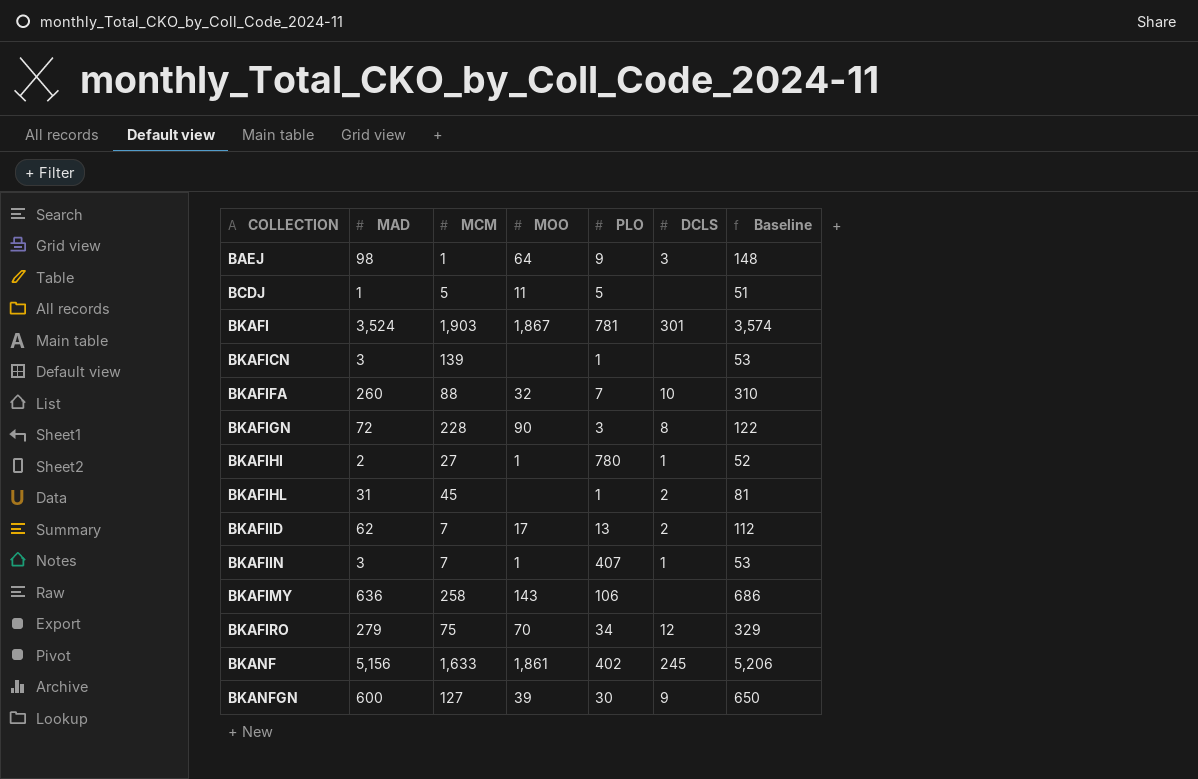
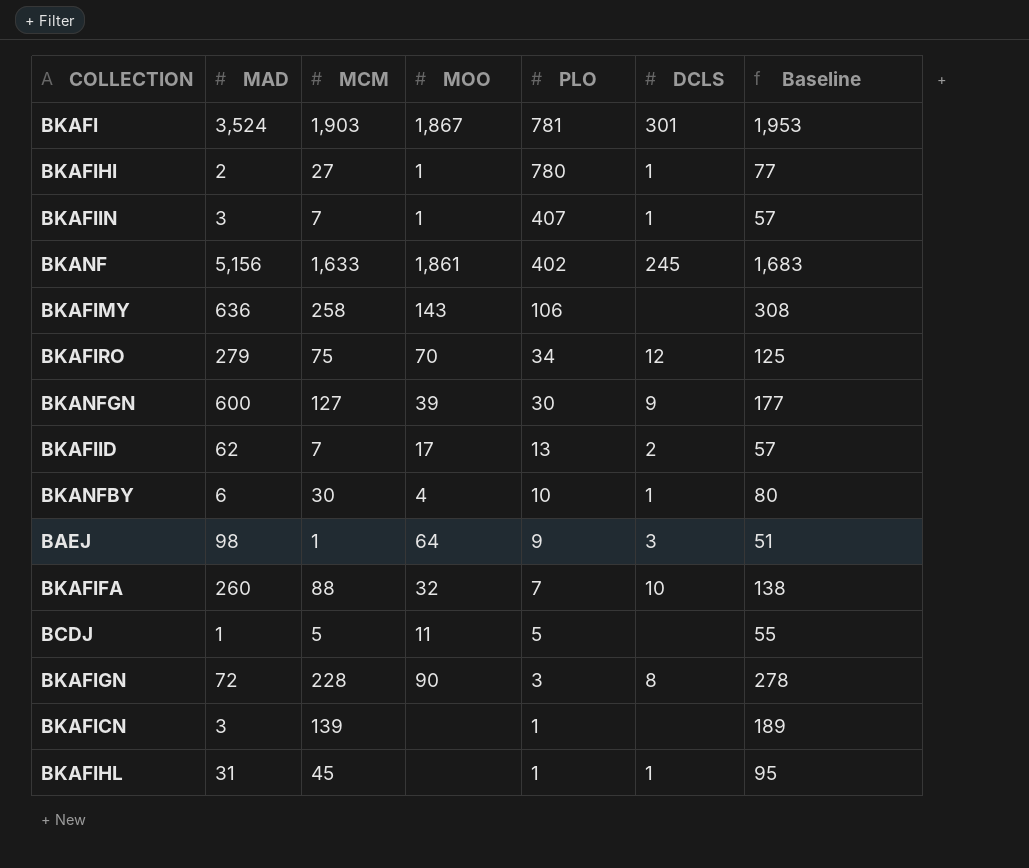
row order: COLLECTION ascending -> PLO descending
column Baseline | formula: [MAD] + 50 -> [MCM] + 50
row BKANFBY: none -> 6 | 30 | 4 | 10 | 1 | 80
BKAFIHL | DCLS: 2 -> 1

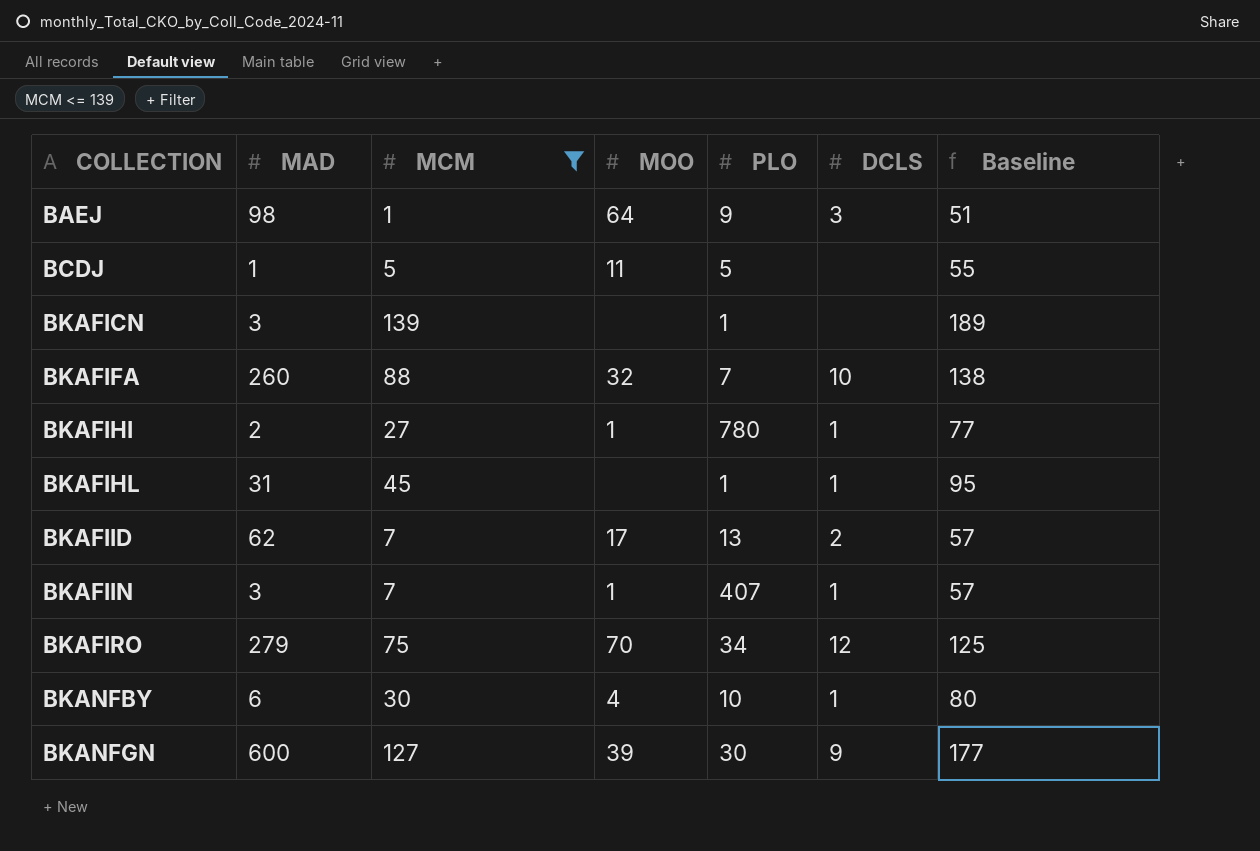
filter: none -> MCM <= 139
row order: PLO descending -> COLLECTION ascending

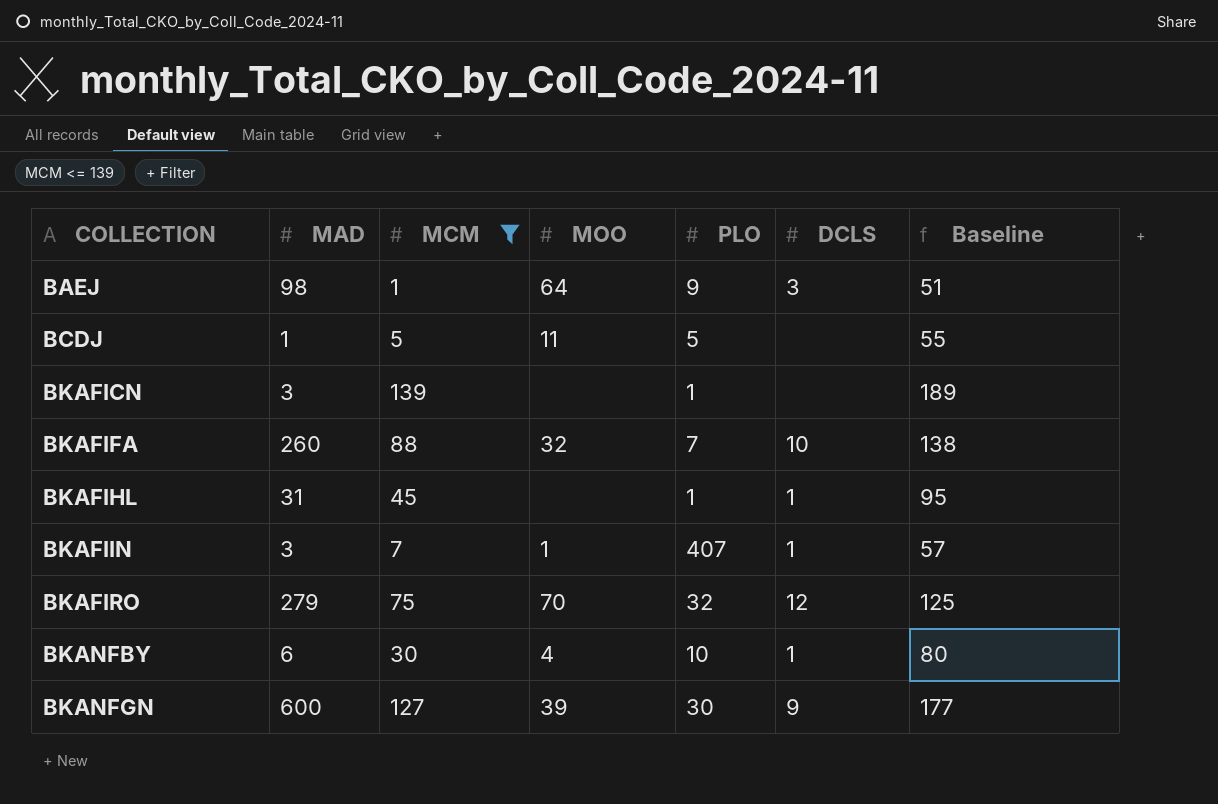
row BKAFIHI: 2 | 27 | 1 | 780 | 1 | 77 -> none
row BKAFIID: 62 | 7 | 17 | 13 | 2 | 57 -> none
BKAFIRO | PLO: 34 -> 32

